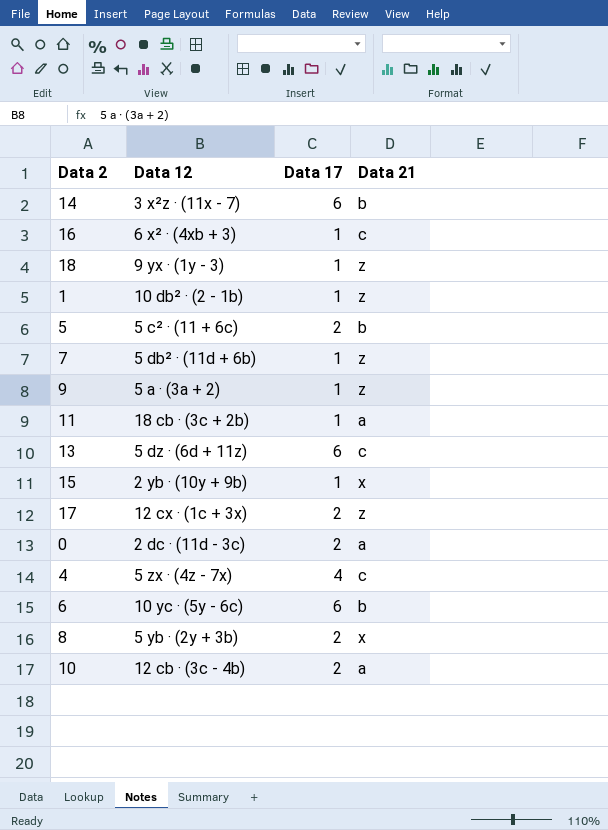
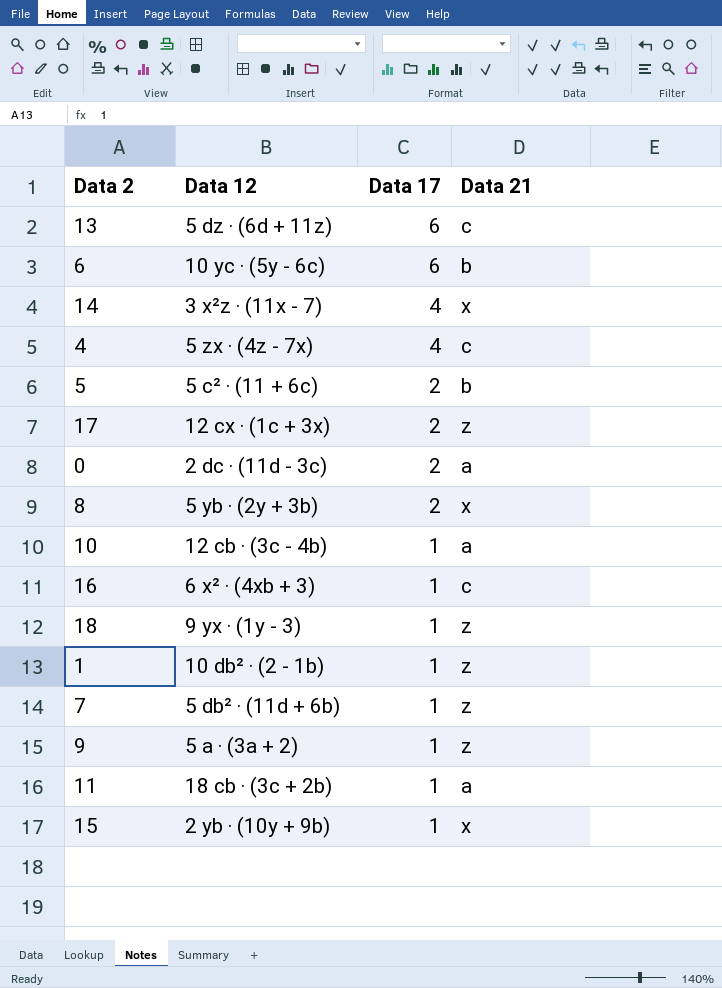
row order: none -> Data 17 descending
14 | Data 17: 6 -> 4
14 | Data 21: b -> x
10 | Data 17: 2 -> 1

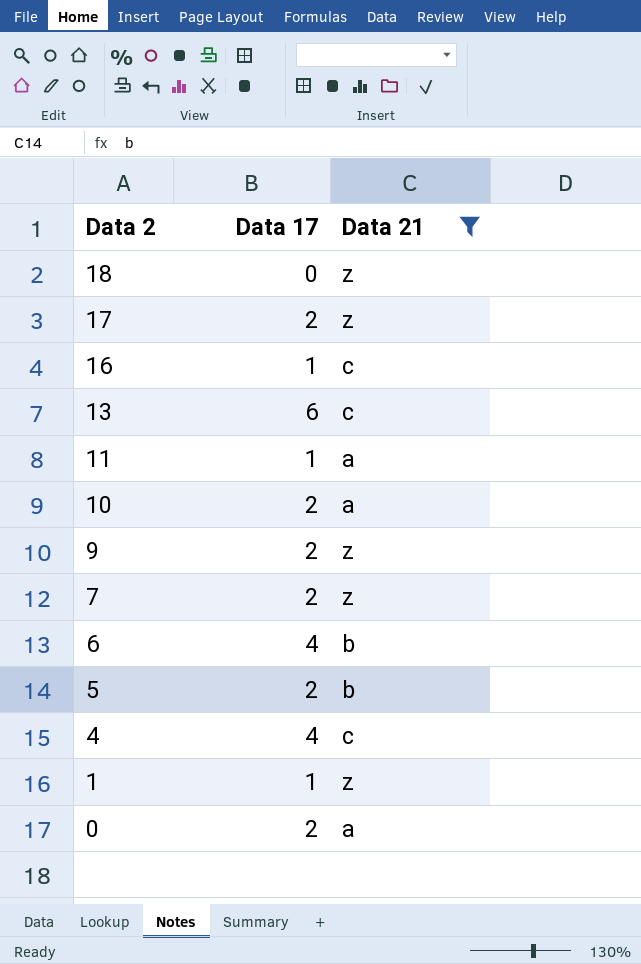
filter: none -> Data 21 != x
row order: Data 17 descending -> Data 2 descending
column Data 12 | position: 2 -> none
18 | Data 17: 1 -> 0
10 | Data 17: 1 -> 2
9 | Data 17: 1 -> 2
7 | Data 17: 1 -> 2
6 | Data 17: 6 -> 4

